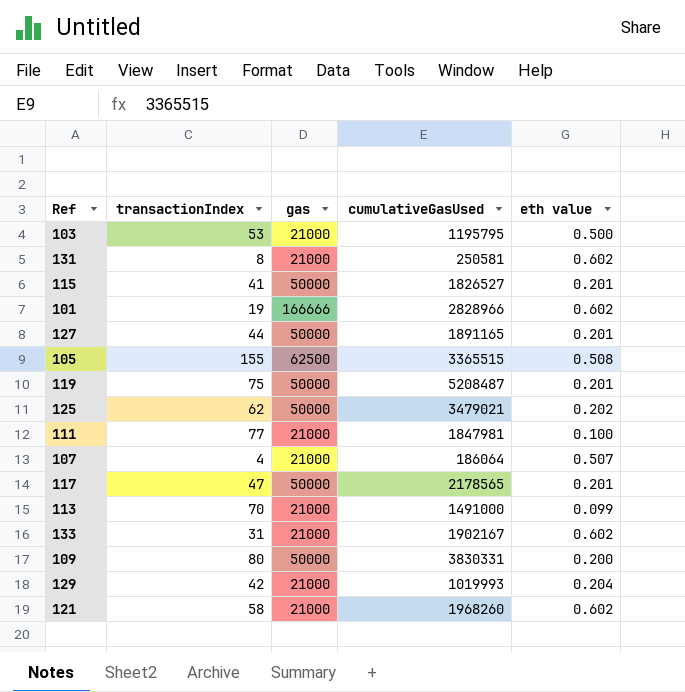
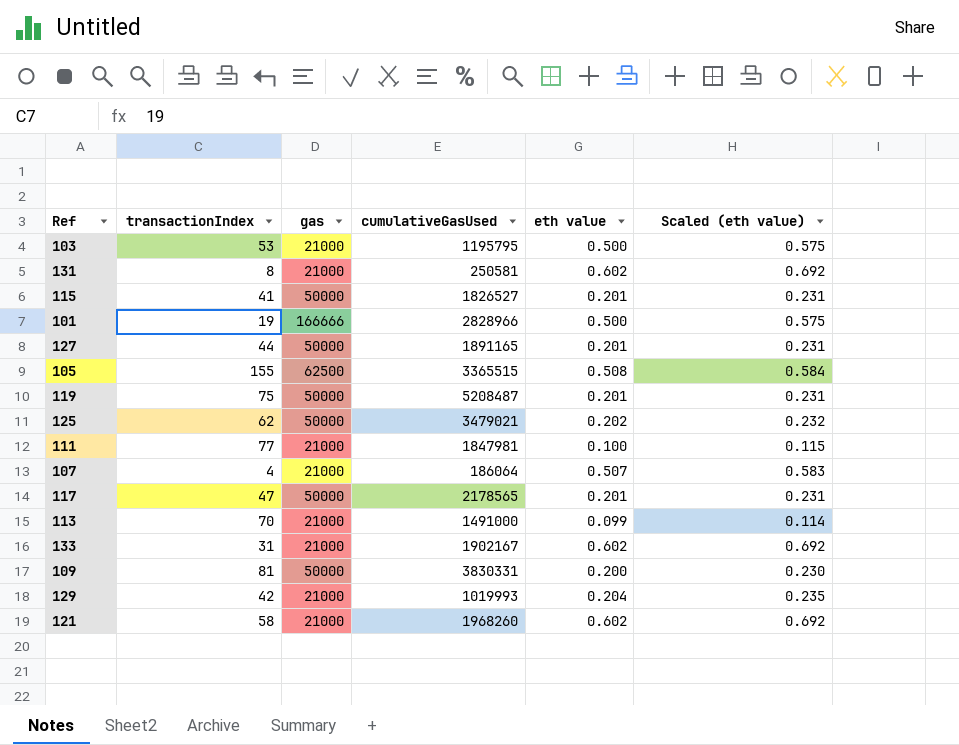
column Scaled (eth value) | formula: none -> [eth value] * 1.15
101 | eth value: 0.602 -> 0.500
109 | transactionIndex: 80 -> 81

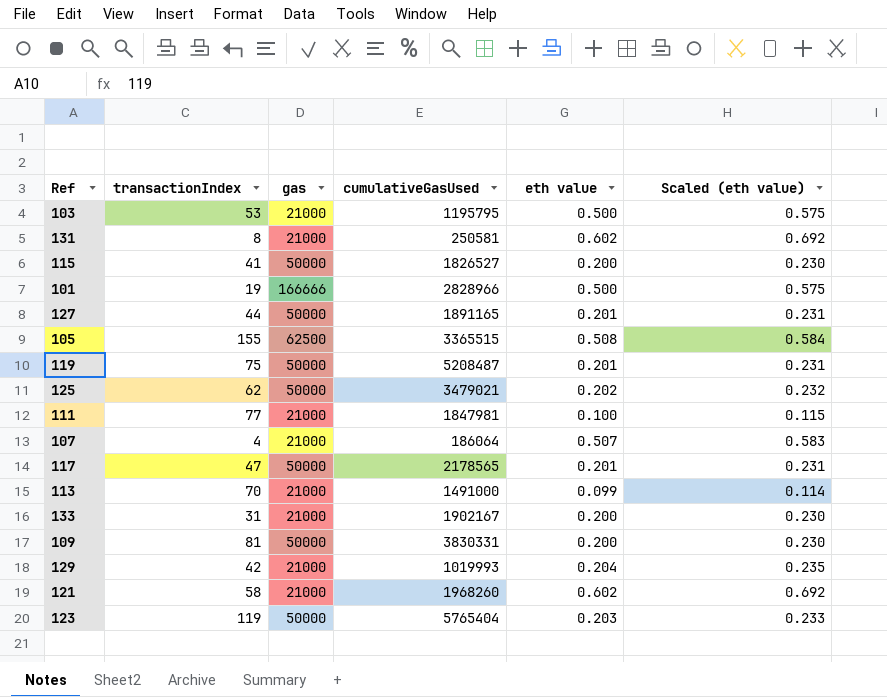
115 | eth value: 0.201 -> 0.200
115 | Scaled (eth value): 0.231 -> 0.230
133 | eth value: 0.602 -> 0.200
133 | Scaled (eth value): 0.692 -> 0.230
row 123: none -> 119 | 50000 | 5765404 | 0.203 | 0.233

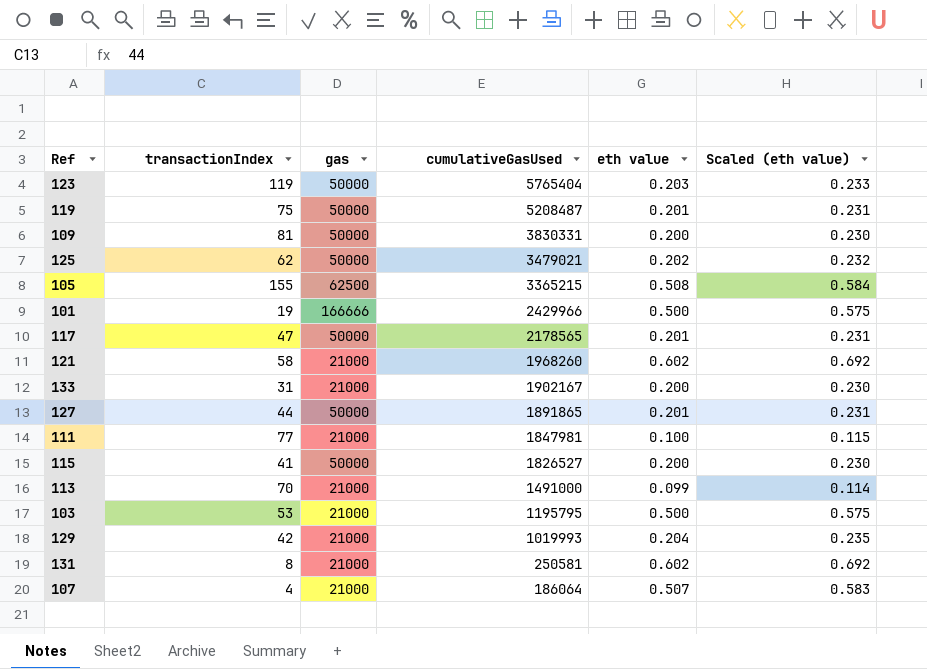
row order: none -> cumulativeGasUsed descending
105 | cumulativeGasUsed: 3365515 -> 3365215
101 | cumulativeGasUsed: 2828966 -> 2429966
127 | cumulativeGasUsed: 1891165 -> 1891865

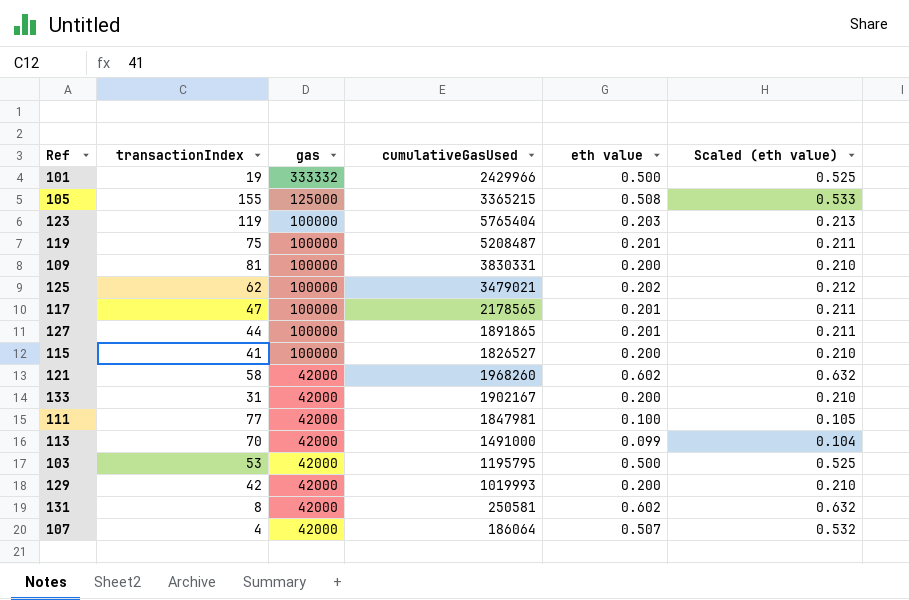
row order: cumulativeGasUsed descending -> gas descending
column Scaled (eth value) | formula: [eth value] * 1.15 -> [eth value] * 1.05
101 | gas: 166666 -> 333332
105 | gas: 62500 -> 125000
123 | gas: 50000 -> 100000
119 | gas: 50000 -> 100000
109 | gas: 50000 -> 100000
125 | gas: 50000 -> 100000
117 | gas: 50000 -> 100000
127 | gas: 50000 -> 100000
115 | gas: 50000 -> 100000
121 | gas: 21000 -> 42000
133 | gas: 21000 -> 42000
111 | gas: 21000 -> 42000
113 | gas: 21000 -> 42000
103 | gas: 21000 -> 42000
129 | gas: 21000 -> 42000
129 | eth value: 0.204 -> 0.200
131 | gas: 21000 -> 42000
107 | gas: 21000 -> 42000

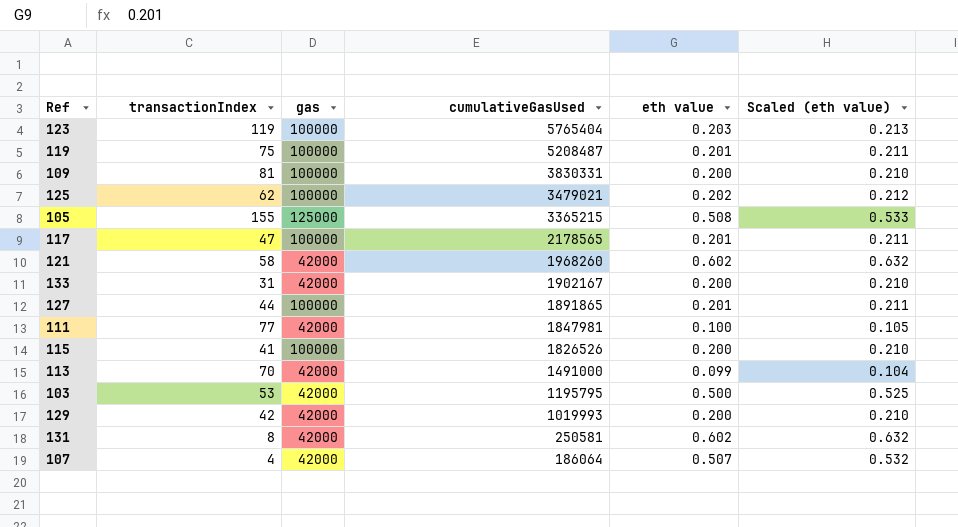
row order: gas descending -> cumulativeGasUsed descending
row 101: 19 | 333332 | 2429966 | 0.500 | 0.525 -> none
115 | cumulativeGasUsed: 1826527 -> 1826526

